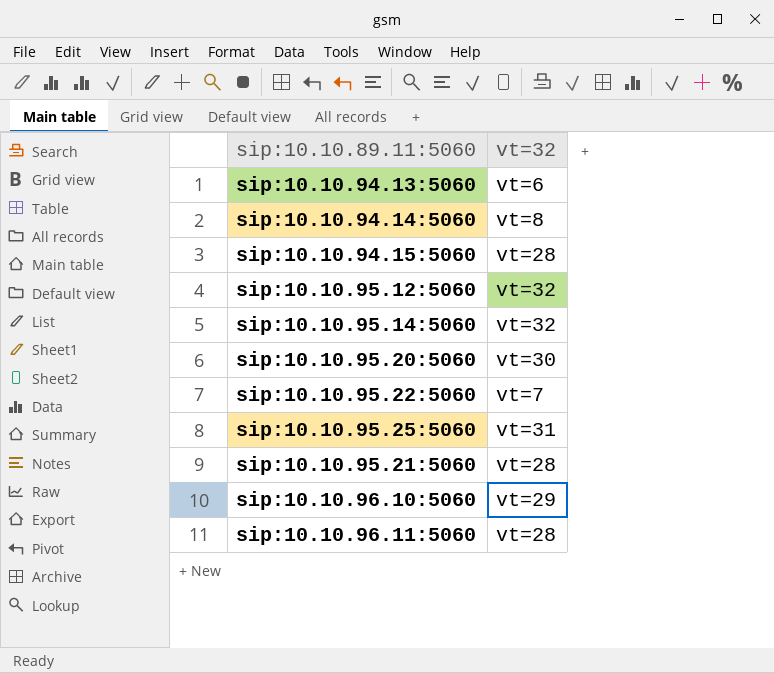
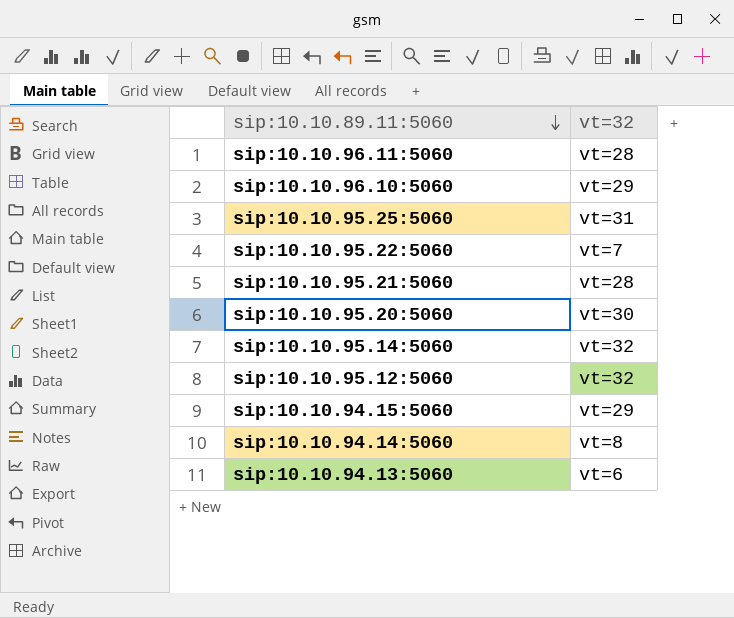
row order: none -> sip:10.10.89.11:5060 descending
sip:10.10.94.15:5060 | vt=32: vt=28 -> vt=29

